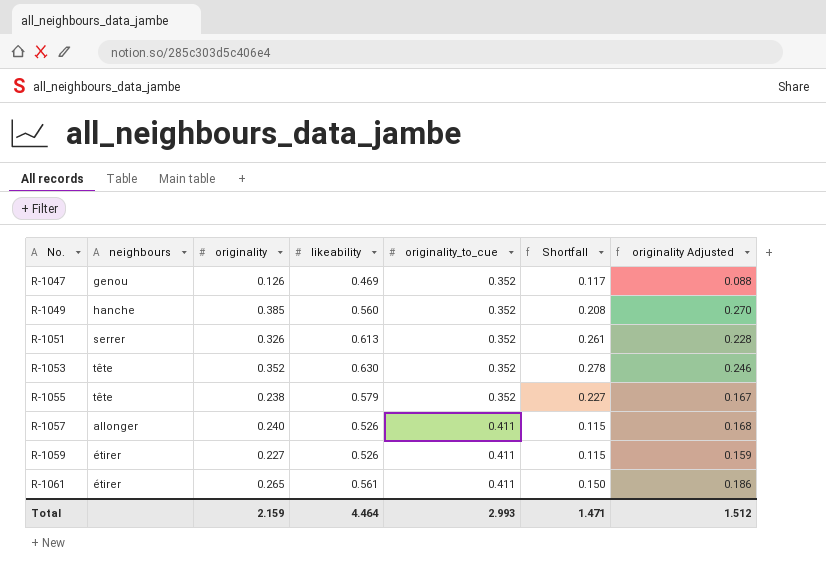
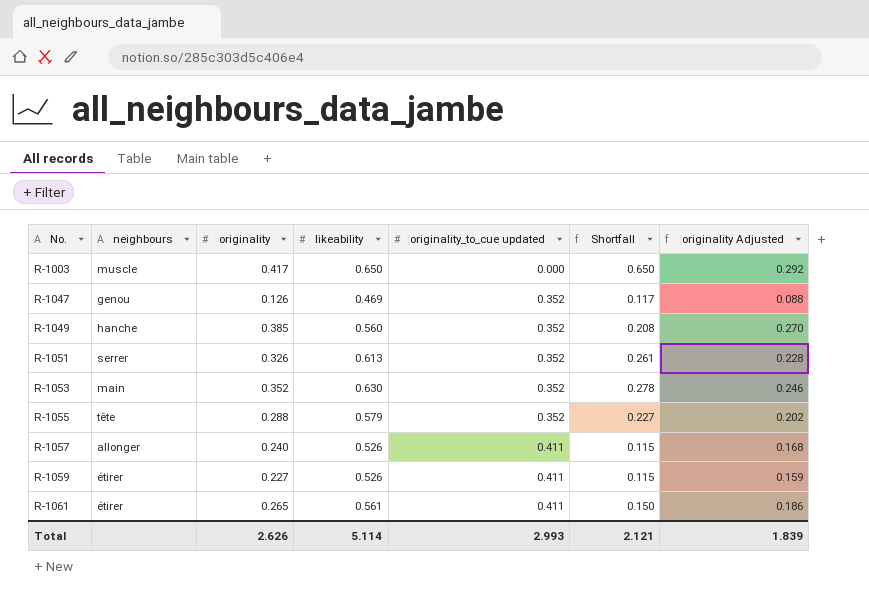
column name: originality_to_cue -> originality_to_cue updated
row R-1003: none -> muscle | 0.417 | 0.650 | 0.000 | 0.650 | 0.292
R-1053 | neighbours: tête -> main
R-1055 | originality: 0.238 -> 0.288
R-1055 | originality Adjusted: 0.167 -> 0.202
Total | originality: 2.159 -> 2.626
Total | likeability: 4.464 -> 5.114
Total | Shortfall: 1.471 -> 2.121
Total | originality Adjusted: 1.512 -> 1.839

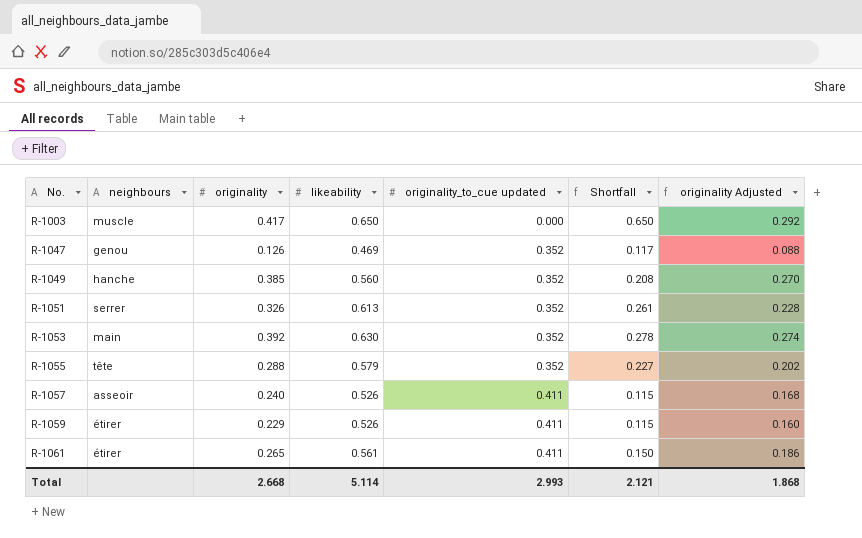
R-1053 | originality: 0.352 -> 0.392
R-1053 | originality Adjusted: 0.246 -> 0.274
R-1057 | neighbours: allonger -> asseoir
R-1059 | originality: 0.227 -> 0.229
R-1059 | originality Adjusted: 0.159 -> 0.160
Total | originality: 2.626 -> 2.668
Total | originality Adjusted: 1.839 -> 1.868

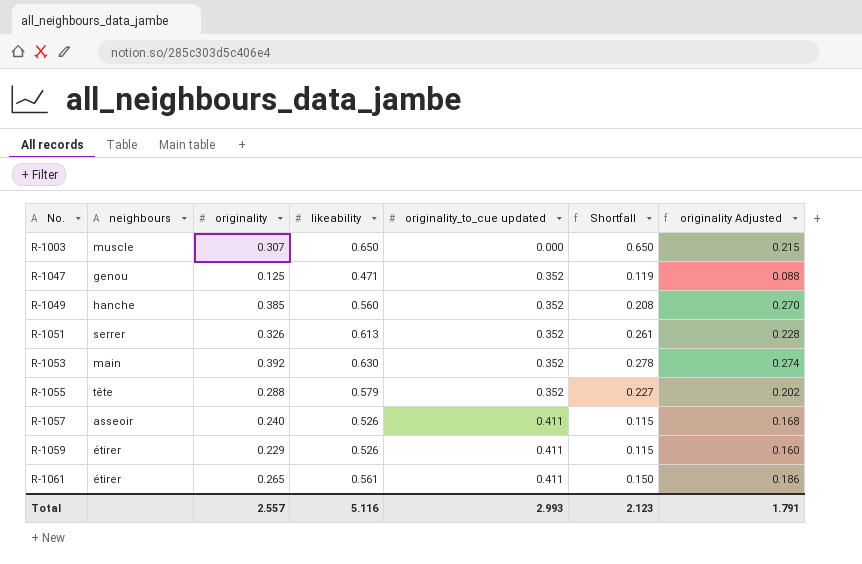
R-1003 | originality: 0.417 -> 0.307
R-1003 | originality Adjusted: 0.292 -> 0.215
R-1047 | originality: 0.126 -> 0.125
R-1047 | likeability: 0.469 -> 0.471
R-1047 | Shortfall: 0.117 -> 0.119
Total | originality: 2.668 -> 2.557
Total | likeability: 5.114 -> 5.116
Total | Shortfall: 2.121 -> 2.123
Total | originality Adjusted: 1.868 -> 1.791

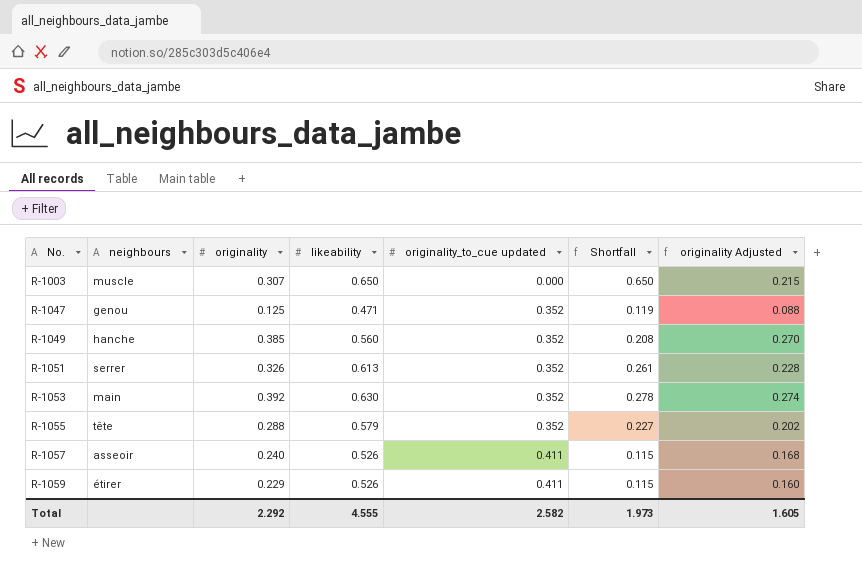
row R-1061: étirer | 0.265 | 0.561 | 0.411 | 0.150 | 0.186 -> none
Total | originality: 2.557 -> 2.292
Total | likeability: 5.116 -> 4.555
Total | originality_to_cue updated: 2.993 -> 2.582
Total | Shortfall: 2.123 -> 1.973
Total | originality Adjusted: 1.791 -> 1.605

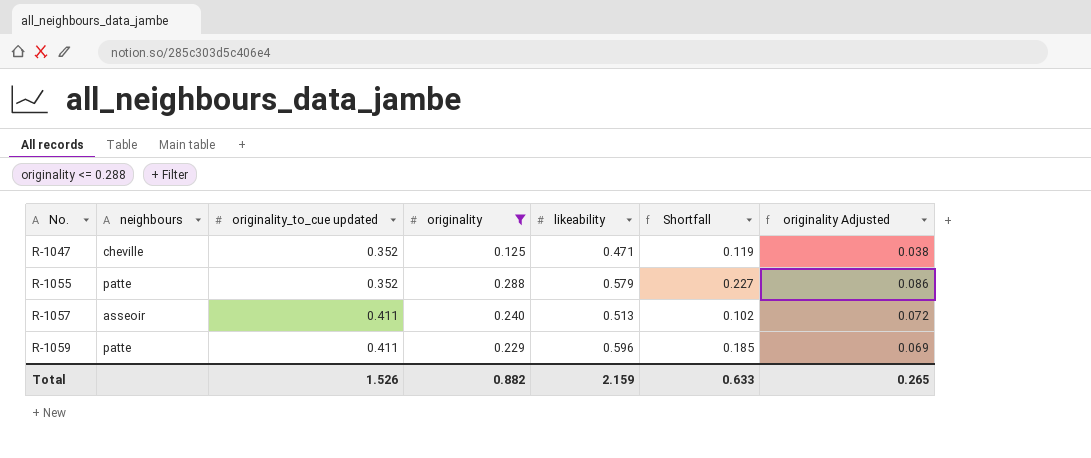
filter: none -> originality <= 0.288
column originality_to_cue updated | position: 5 -> 3
column originality Adjusted | formula: [originality] * 0.7 -> [originality] * 0.3
R-1047 | neighbours: genou -> cheville
R-1055 | neighbours: tête -> patte
R-1057 | likeability: 0.526 -> 0.513
R-1057 | Shortfall: 0.115 -> 0.102
R-1059 | neighbours: étirer -> patte
R-1059 | likeability: 0.526 -> 0.596
R-1059 | Shortfall: 0.115 -> 0.185
Total | originality_to_cue updated: 2.582 -> 1.526
Total | originality: 2.292 -> 0.882
Total | likeability: 4.555 -> 2.159
Total | Shortfall: 1.973 -> 0.633
Total | originality Adjusted: 1.605 -> 0.265

